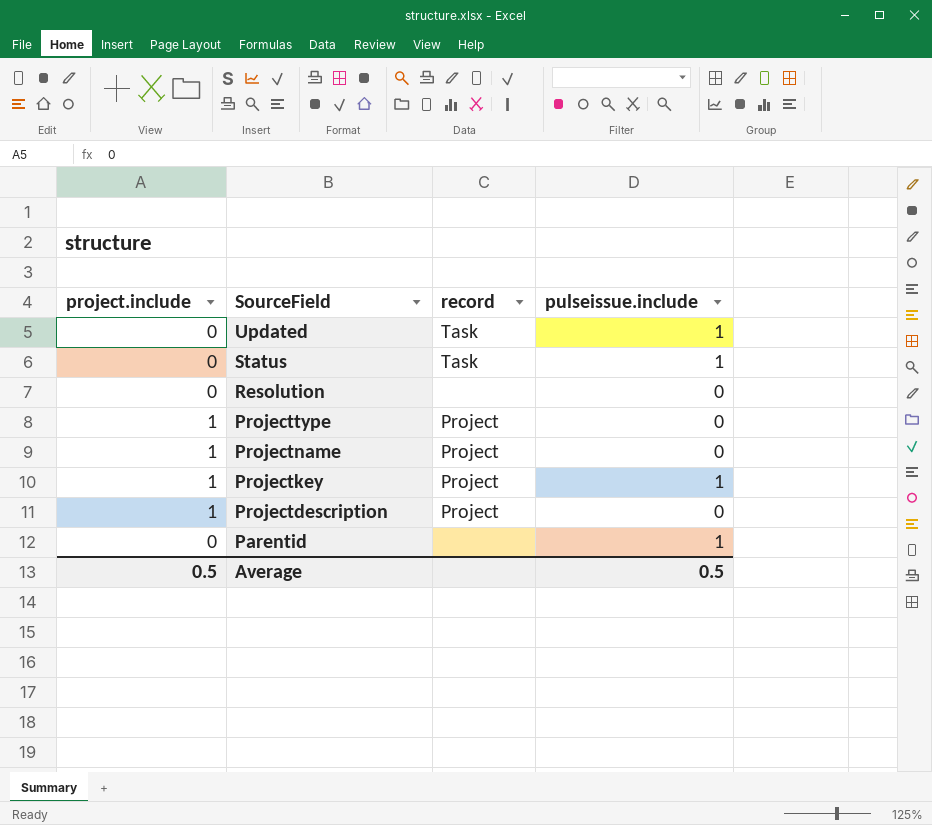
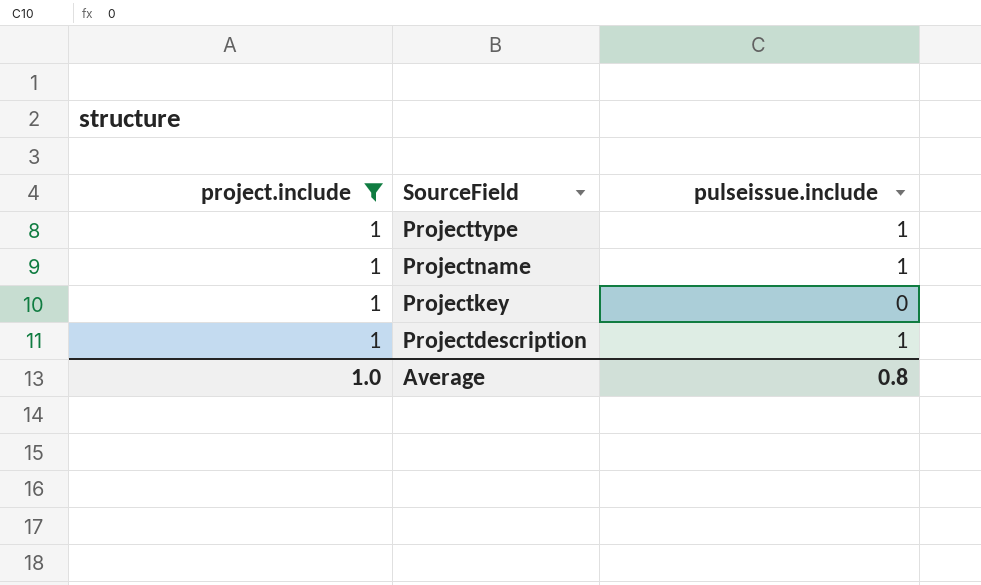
filter: none -> project.include = 1
column record | position: 3 -> none
Projecttype | pulseissue.include: 0 -> 1
Projectname | pulseissue.include: 0 -> 1
Projectkey | pulseissue.include: 1 -> 0
Projectdescription | pulseissue.include: 0 -> 1
Average | project.include: 0.5 -> 1.0
Average | pulseissue.include: 0.5 -> 0.8

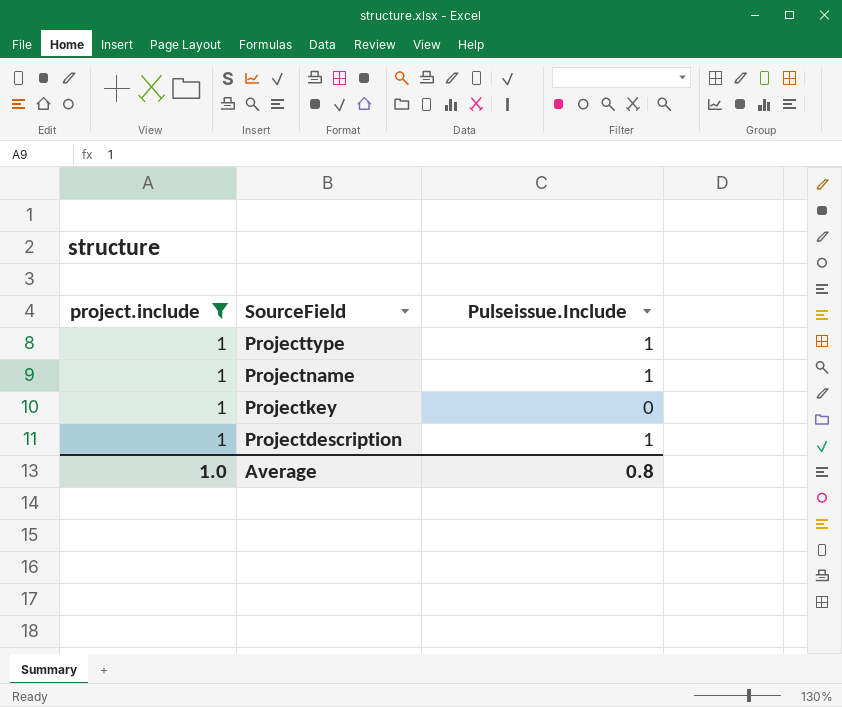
column name: pulseissue.include -> Pulseissue.Include

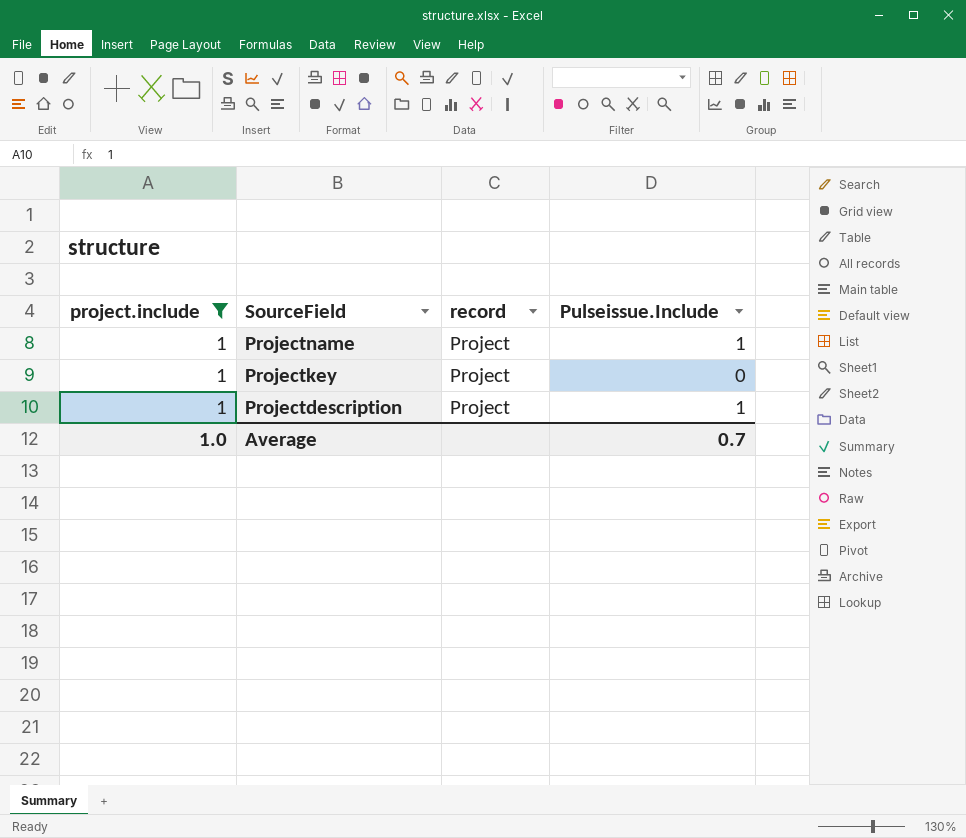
column record | position: none -> 3
row Projecttype: 1 | 1 -> none
Average | Pulseissue.Include: 0.8 -> 0.7

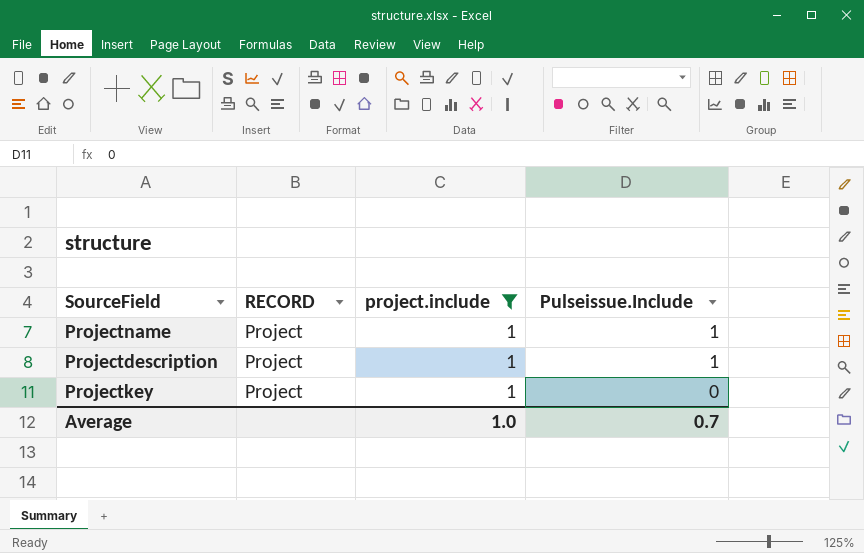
row order: SourceField descending -> Pulseissue.Include descending
column name: record -> RECORD
column project.include | position: 1 -> 3

